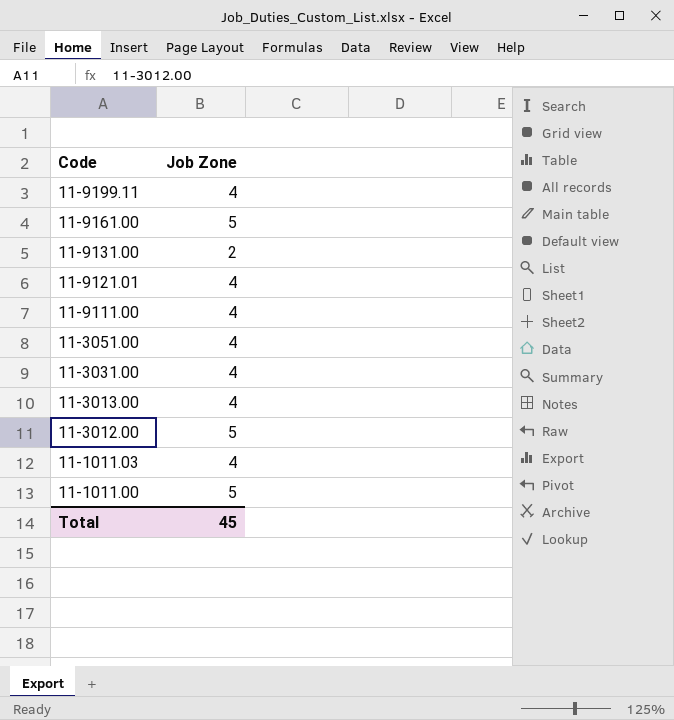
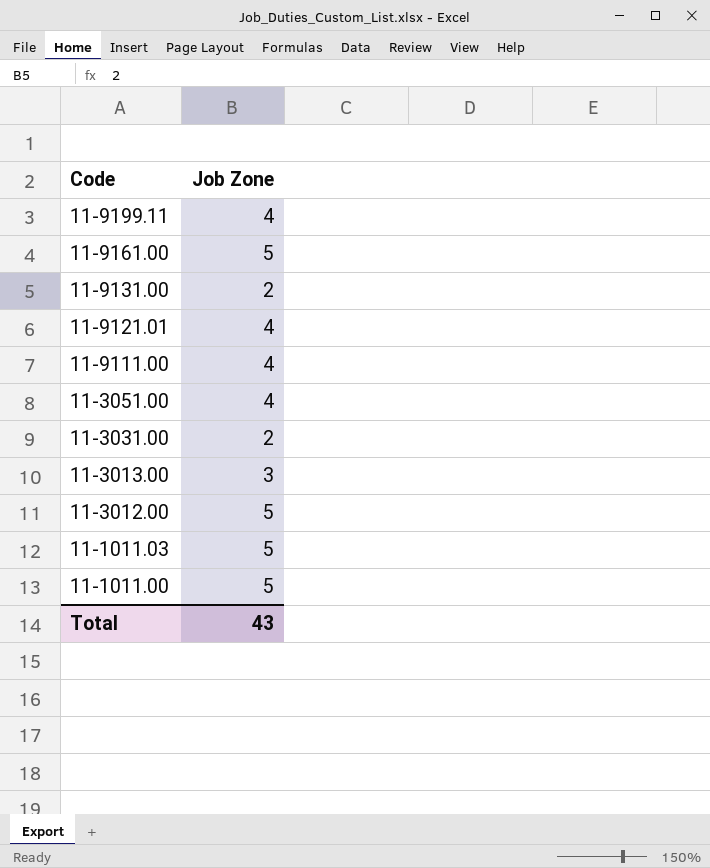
11-3031.00 | Job Zone: 4 -> 2
11-3013.00 | Job Zone: 4 -> 3
11-1011.03 | Job Zone: 4 -> 5
Total | Job Zone: 45 -> 43

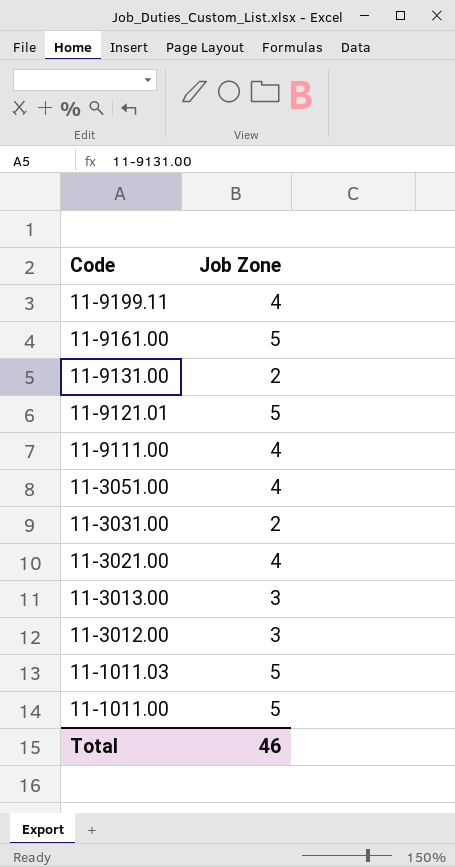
11-9121.01 | Job Zone: 4 -> 5
row 11-3021.00: none -> 4
11-3012.00 | Job Zone: 5 -> 3
Total | Job Zone: 43 -> 46

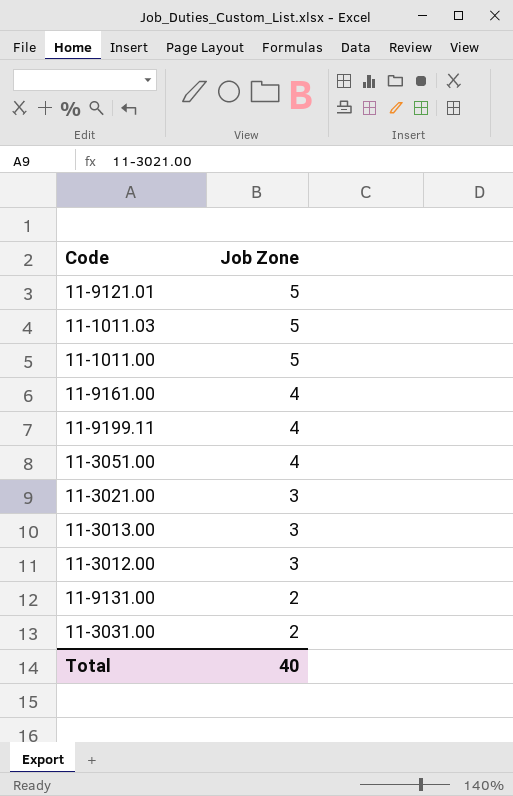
row order: Code descending -> Job Zone descending
row 11-9111.00: 4 -> none
11-9161.00 | Job Zone: 5 -> 4
11-3021.00 | Job Zone: 4 -> 3
Total | Job Zone: 46 -> 40

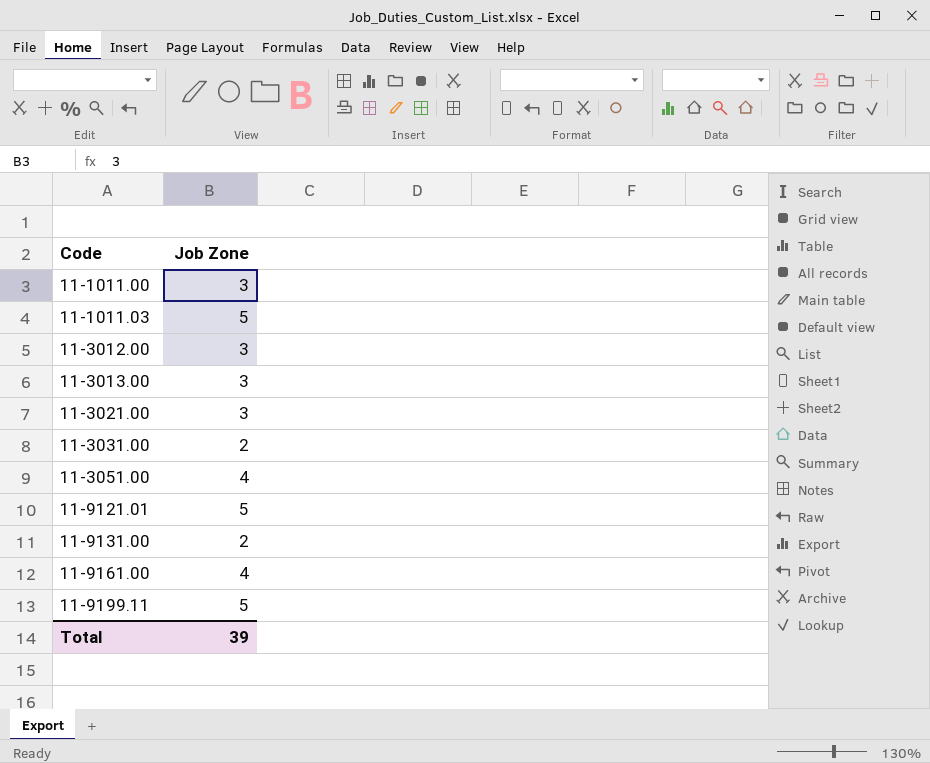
row order: Job Zone descending -> Code ascending
11-1011.00 | Job Zone: 5 -> 3
11-9199.11 | Job Zone: 4 -> 5
Total | Job Zone: 40 -> 39

